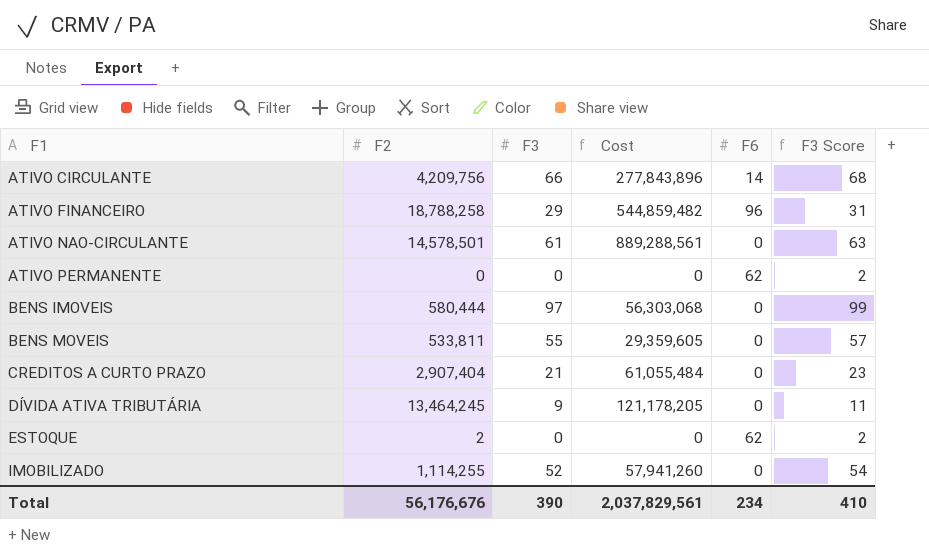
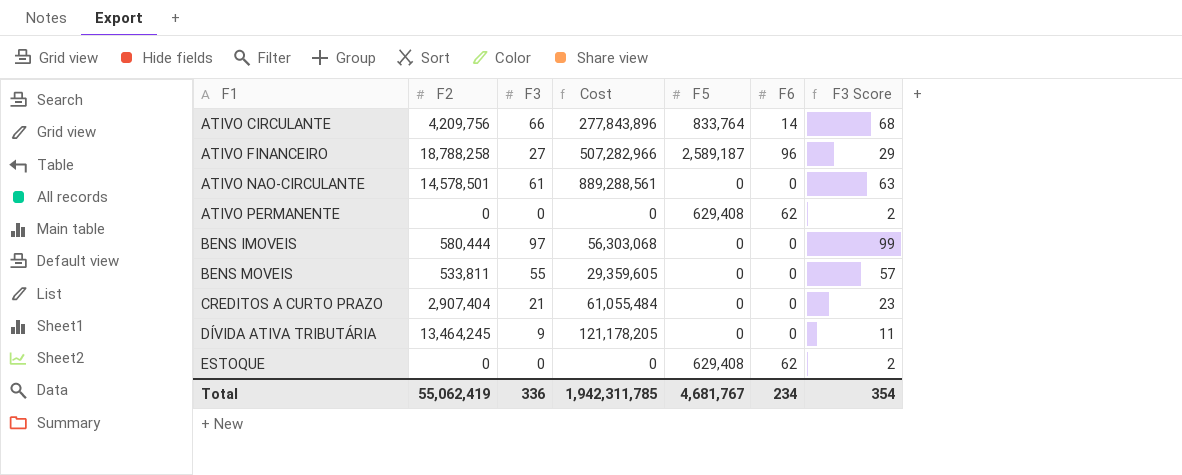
column F5 | position: none -> 5
row IMOBILIZADO: 1,114,255 | 52 | 57,941,260 | 0 | 54 -> none
ATIVO FINANCEIRO | F3: 29 -> 27
ATIVO FINANCEIRO | Cost: 544,859,482 -> 507,282,966
ATIVO FINANCEIRO | F3 Score: 31 -> 29
ESTOQUE | F2: 2 -> 0
Total | F2: 56,176,676 -> 55,062,419
Total | F3: 390 -> 336
Total | Cost: 2,037,829,561 -> 1,942,311,785
Total | F3 Score: 410 -> 354

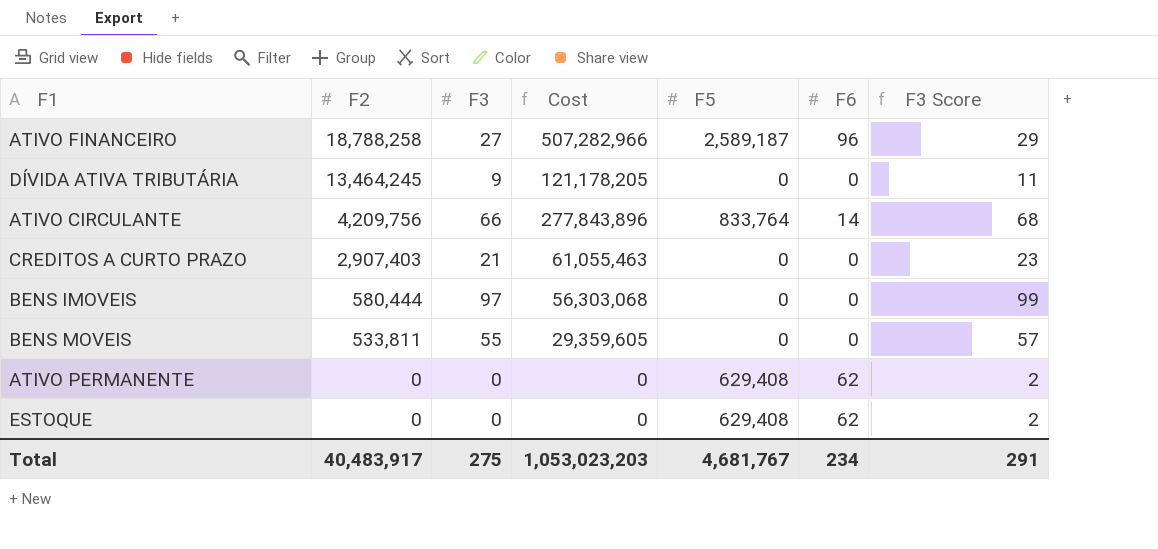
row order: F1 ascending -> F2 descending
row ATIVO NAO-CIRCULANTE: 14,578,501 | 61 | 889,288,561 | 0 | 0 | 63 -> none
CREDITOS A CURTO PRAZO | F2: 2,907,404 -> 2,907,403
CREDITOS A CURTO PRAZO | Cost: 61,055,484 -> 61,055,463
Total | F2: 55,062,419 -> 40,483,917
Total | F3: 336 -> 275
Total | Cost: 1,942,311,785 -> 1,053,023,203
Total | F3 Score: 354 -> 291

